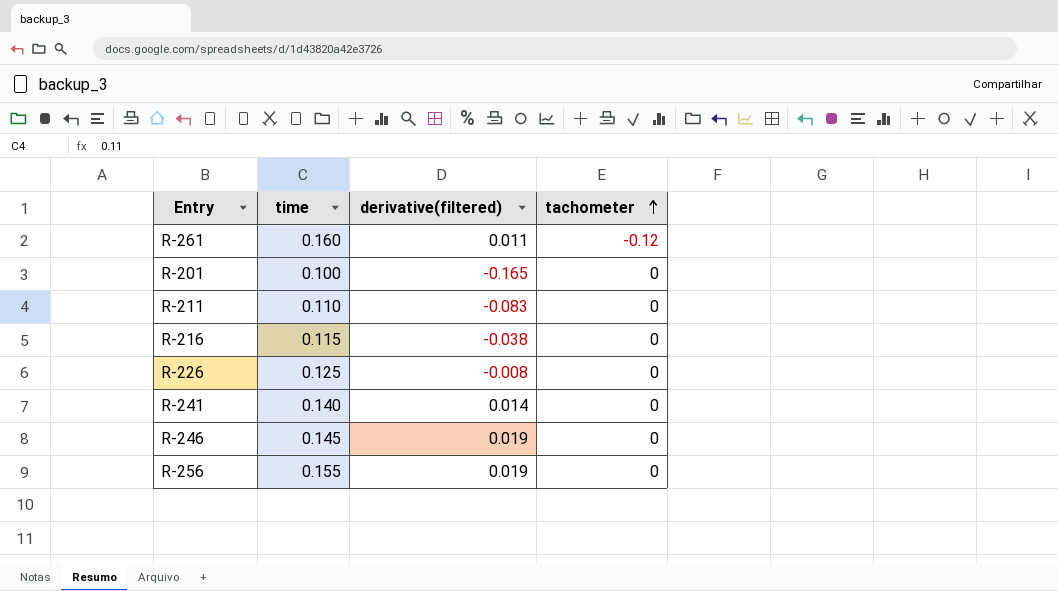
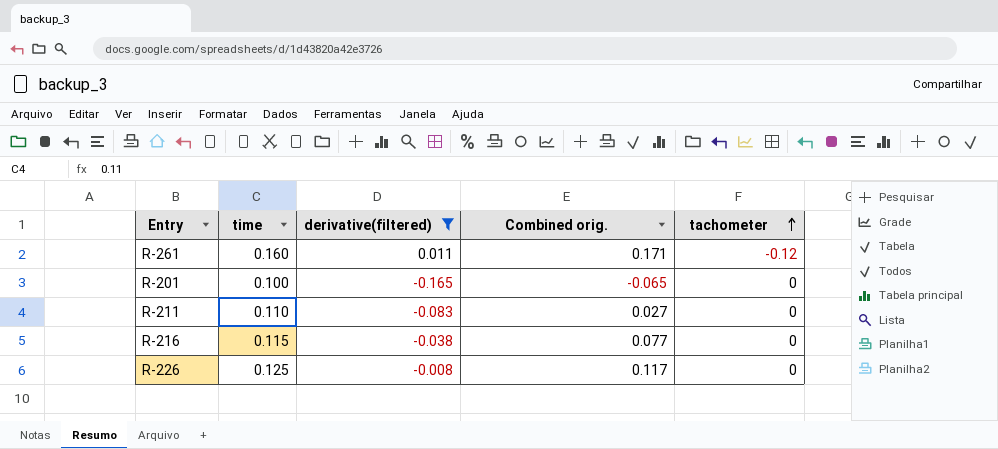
filter: none -> derivative(filtered) <= 0.011
column Combined orig. | formula: none -> [time] + [derivative(filtered)]

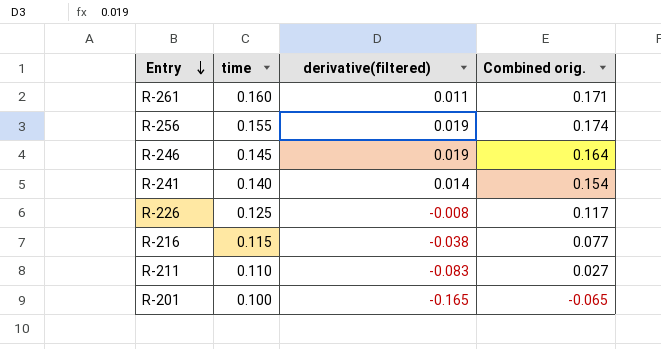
filter: derivative(filtered) <= 0.011 -> none
row order: tachometer ascending -> Entry descending
column tachometer | position: 5 -> none

